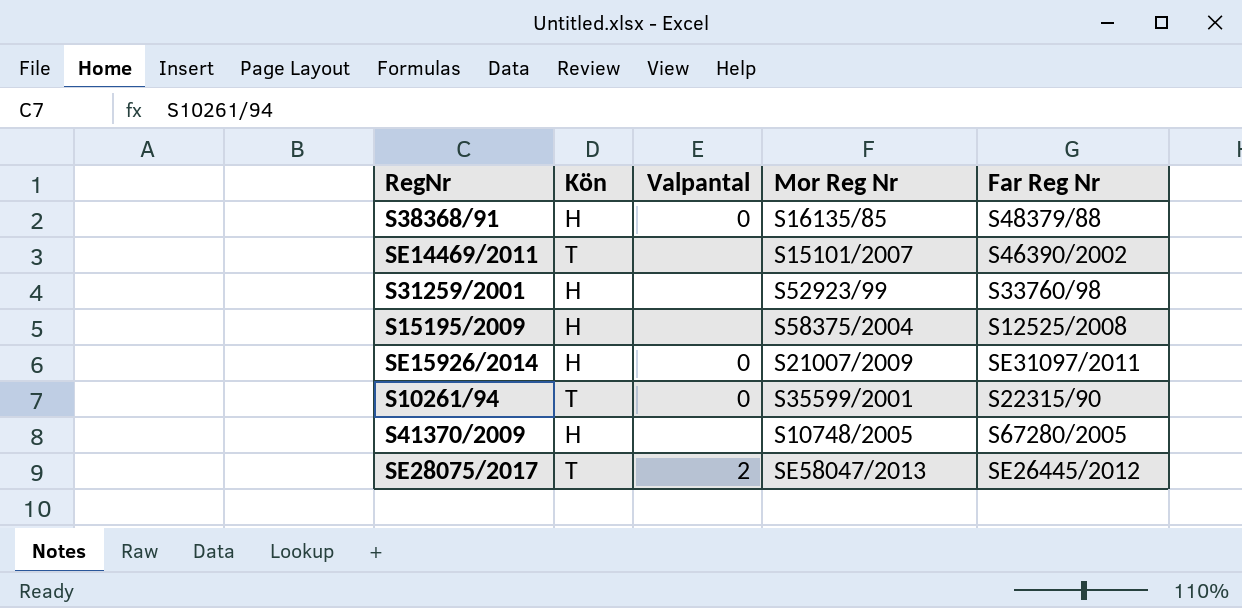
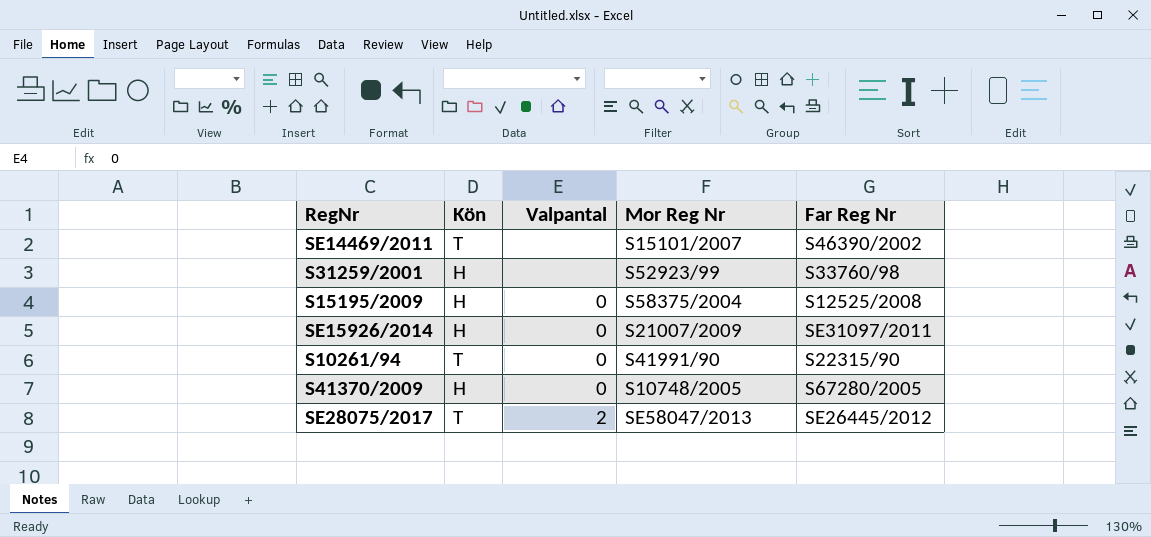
row S38368/91: H | 0 | S16135/85 | S48379/88 -> none
S15195/2009 | Valpantal: none -> 0
S10261/94 | Mor Reg Nr: S35599/2001 -> S41991/90
S41370/2009 | Valpantal: none -> 0

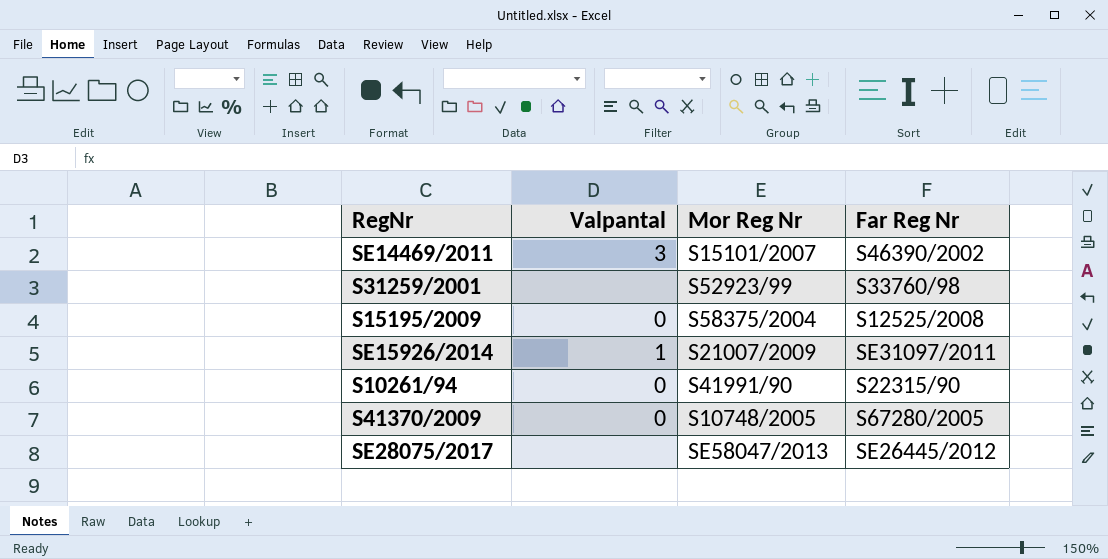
column Kön | position: 2 -> none
SE14469/2011 | Valpantal: none -> 3
SE15926/2014 | Valpantal: 0 -> 1
SE28075/2017 | Valpantal: 2 -> none

